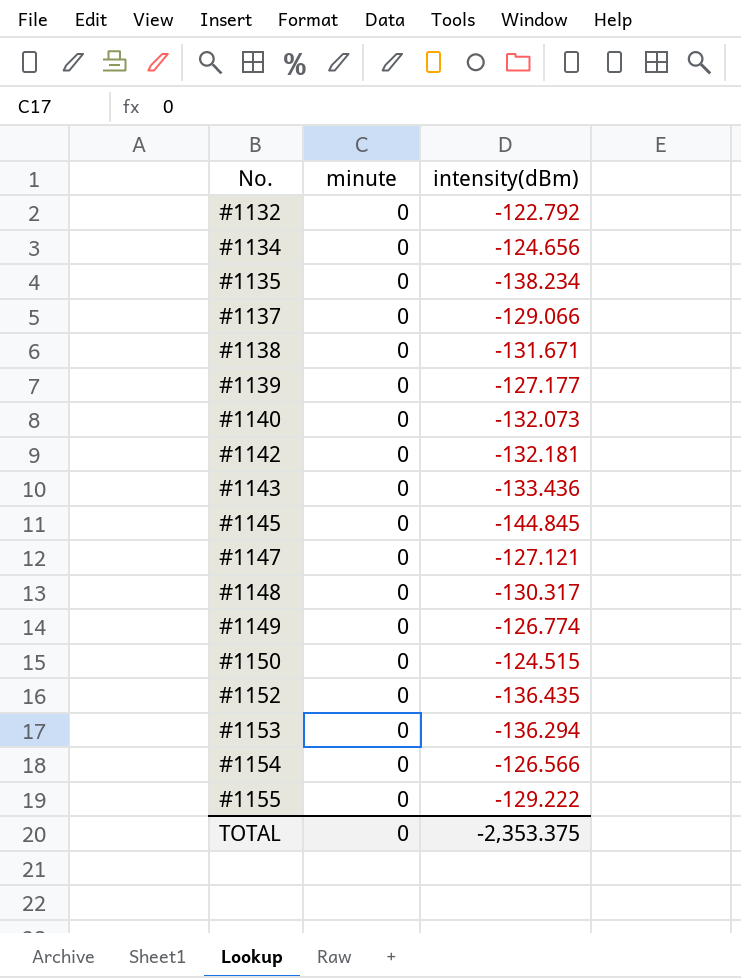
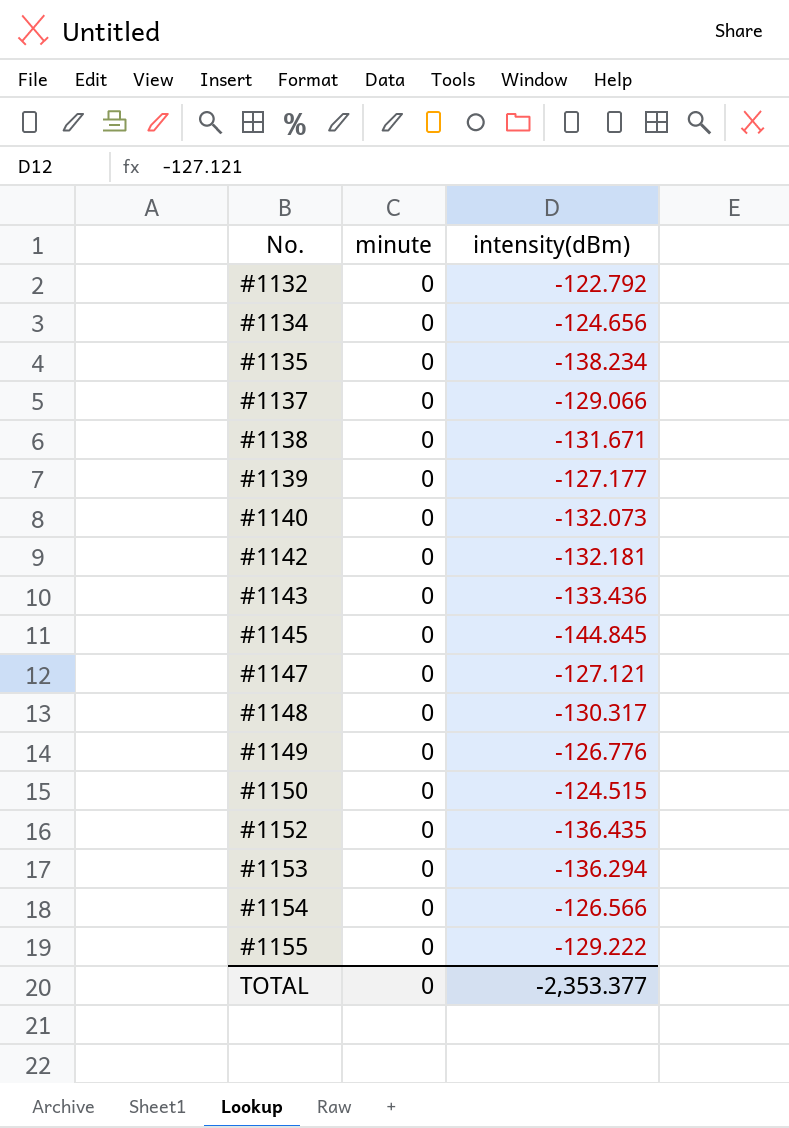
#1149 | intensity(dBm): -126.774 -> -126.776
TOTAL | intensity(dBm): -2,353.375 -> -2,353.377

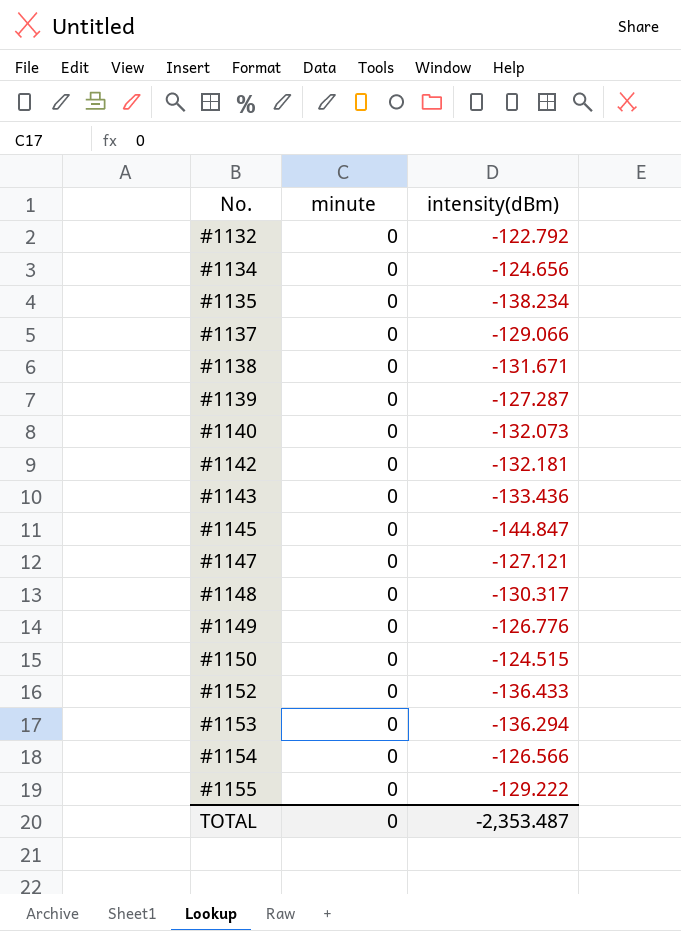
#1139 | intensity(dBm): -127.177 -> -127.287
#1145 | intensity(dBm): -144.845 -> -144.847
#1152 | intensity(dBm): -136.435 -> -136.433
TOTAL | intensity(dBm): -2,353.377 -> -2,353.487

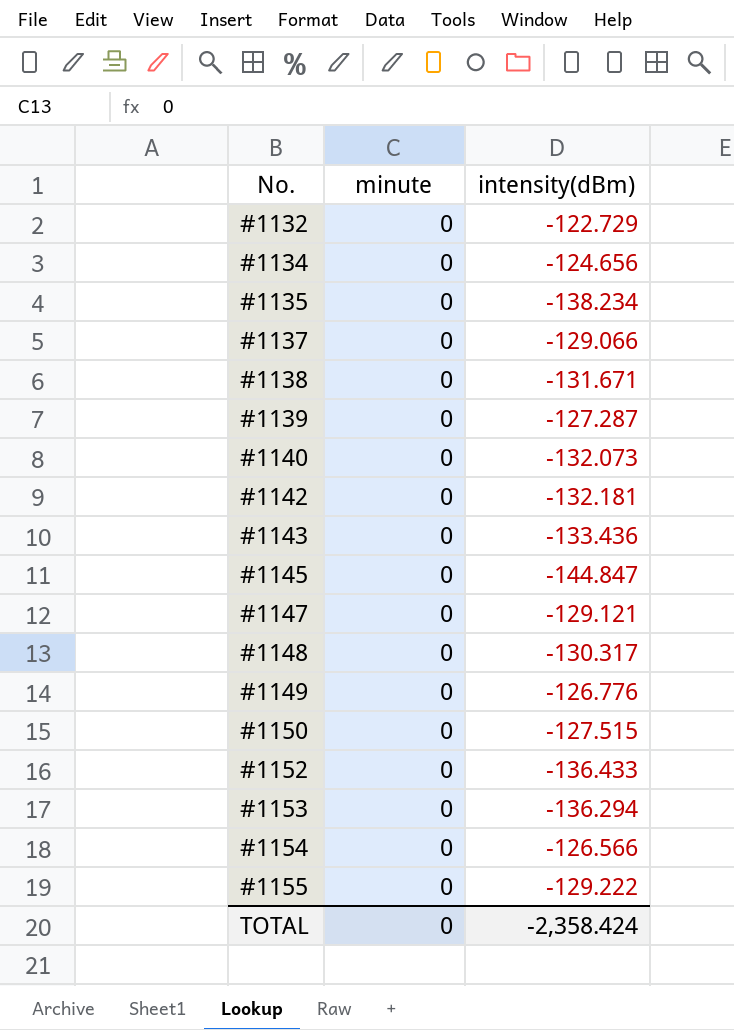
#1132 | intensity(dBm): -122.792 -> -122.729
#1147 | intensity(dBm): -127.121 -> -129.121
#1150 | intensity(dBm): -124.515 -> -127.515
TOTAL | intensity(dBm): -2,353.487 -> -2,358.424

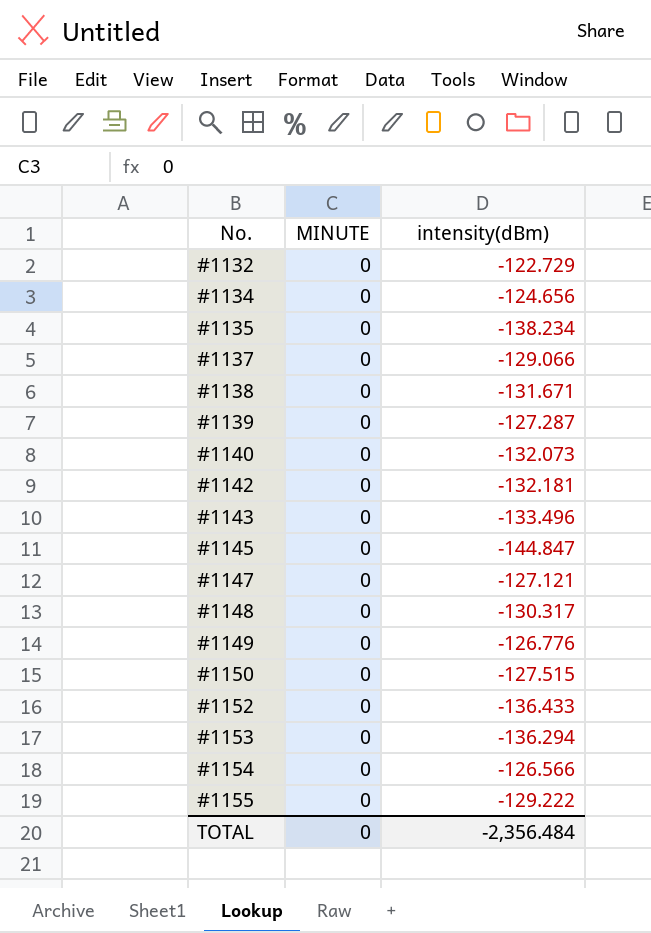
column name: minute -> MINUTE
#1143 | intensity(dBm): -133.436 -> -133.496
#1147 | intensity(dBm): -129.121 -> -127.121
TOTAL | intensity(dBm): -2,358.424 -> -2,356.484

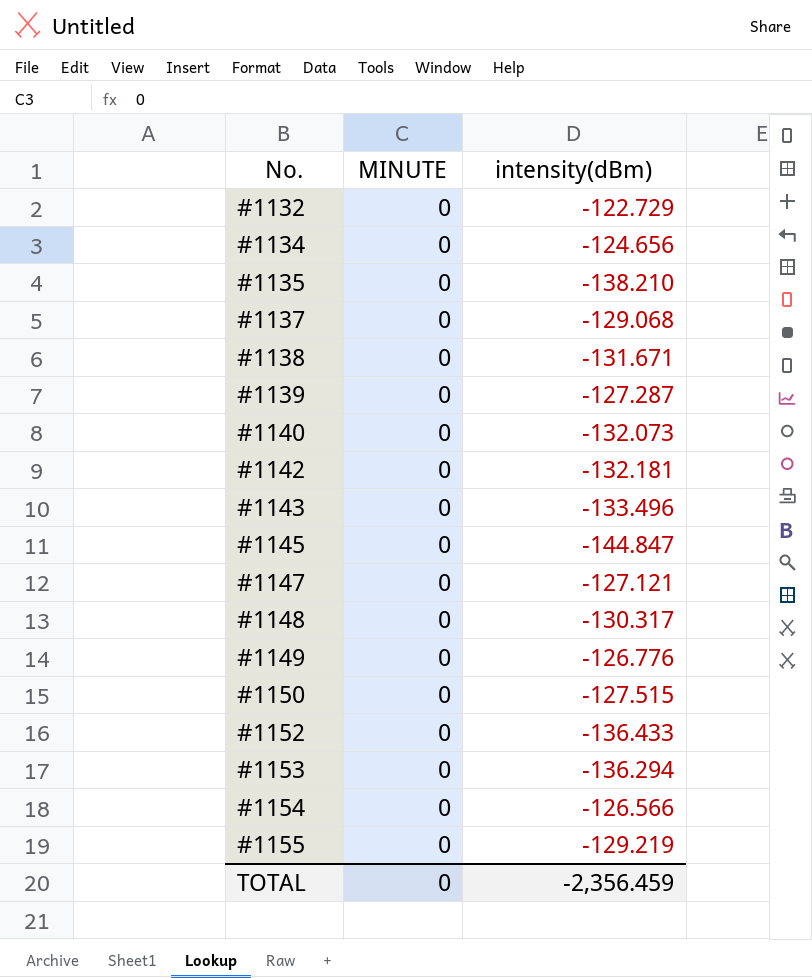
#1135 | intensity(dBm): -138.234 -> -138.210
#1137 | intensity(dBm): -129.066 -> -129.068
#1155 | intensity(dBm): -129.222 -> -129.219
TOTAL | intensity(dBm): -2,356.484 -> -2,356.459

